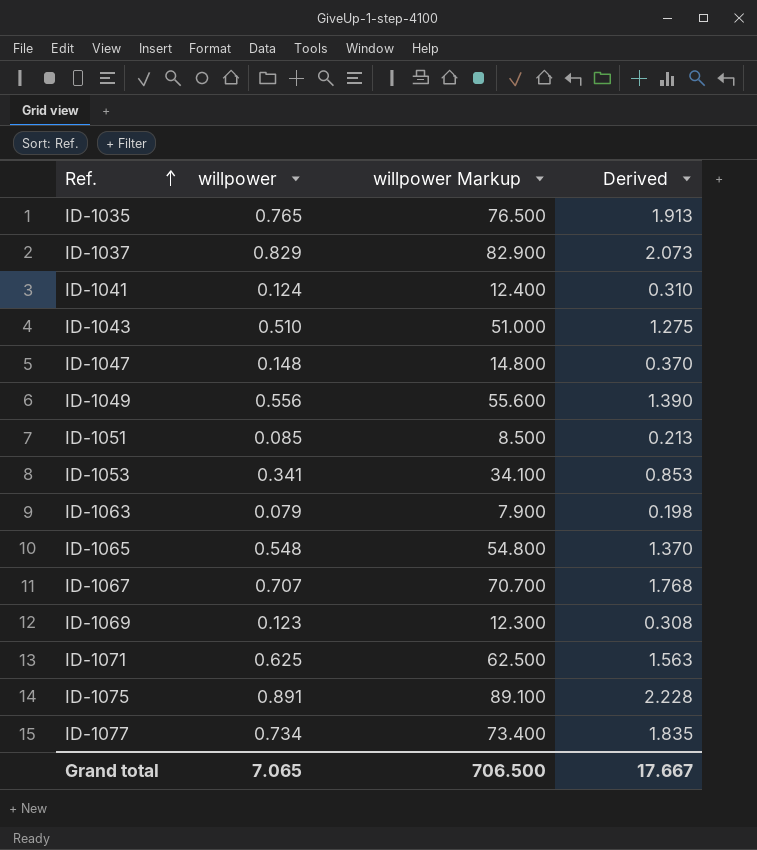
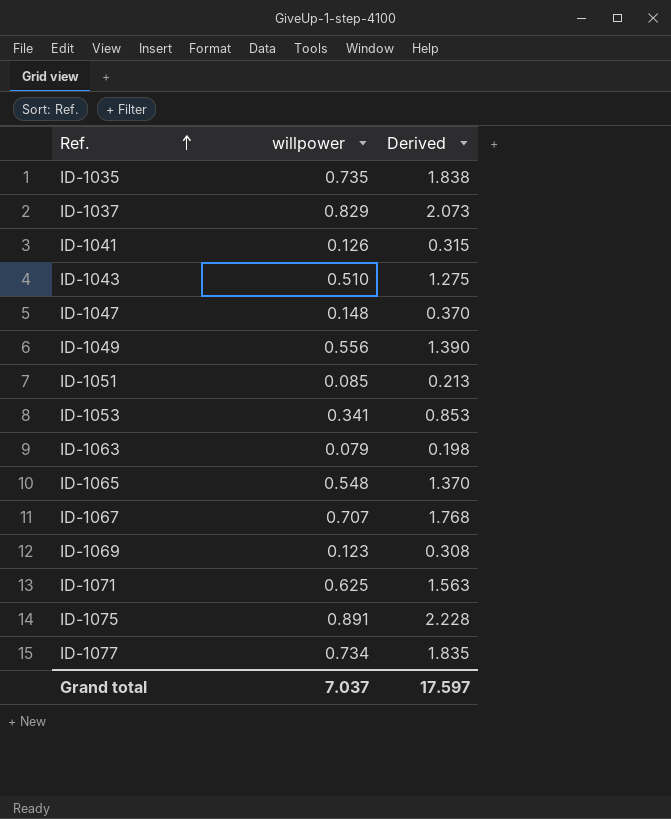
column willpower Markup | formula: [willpower] * 100 -> none
ID-1035 | willpower: 0.765 -> 0.735
ID-1035 | Derived: 1.913 -> 1.838
ID-1041 | willpower: 0.124 -> 0.126
ID-1041 | Derived: 0.310 -> 0.315
Grand total | willpower: 7.065 -> 7.037
Grand total | Derived: 17.667 -> 17.597

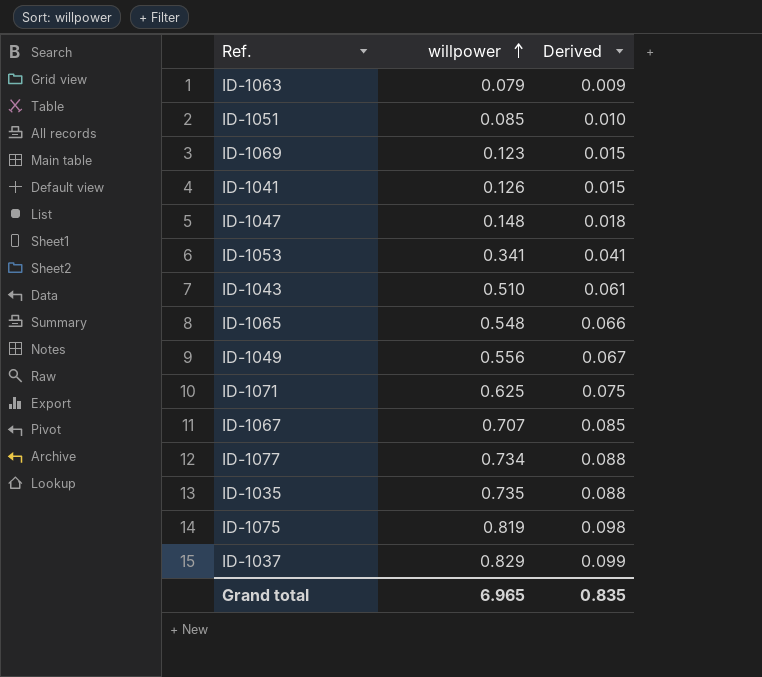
row order: Ref. ascending -> willpower ascending
column Derived | formula: [willpower] * 2.5 -> [willpower] * 0.12
ID-1075 | willpower: 0.891 -> 0.819
Grand total | willpower: 7.037 -> 6.965
Grand total | Derived: 17.597 -> 0.835

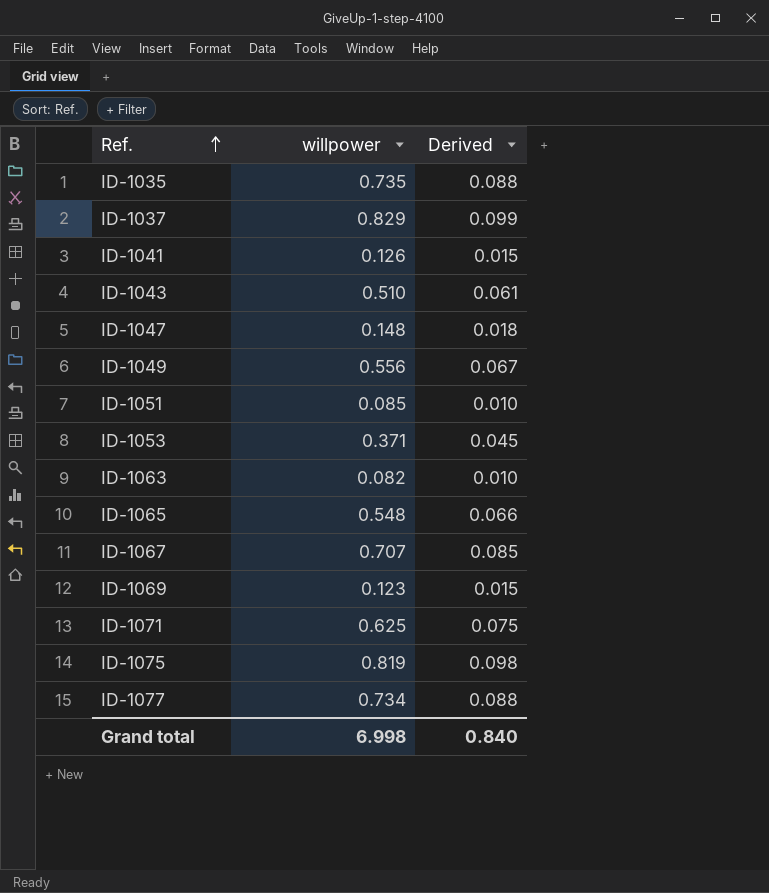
row order: willpower ascending -> Ref. ascending
ID-1053 | willpower: 0.341 -> 0.371
ID-1053 | Derived: 0.041 -> 0.045
ID-1063 | willpower: 0.079 -> 0.082
ID-1063 | Derived: 0.009 -> 0.010
Grand total | willpower: 6.965 -> 6.998
Grand total | Derived: 0.835 -> 0.840

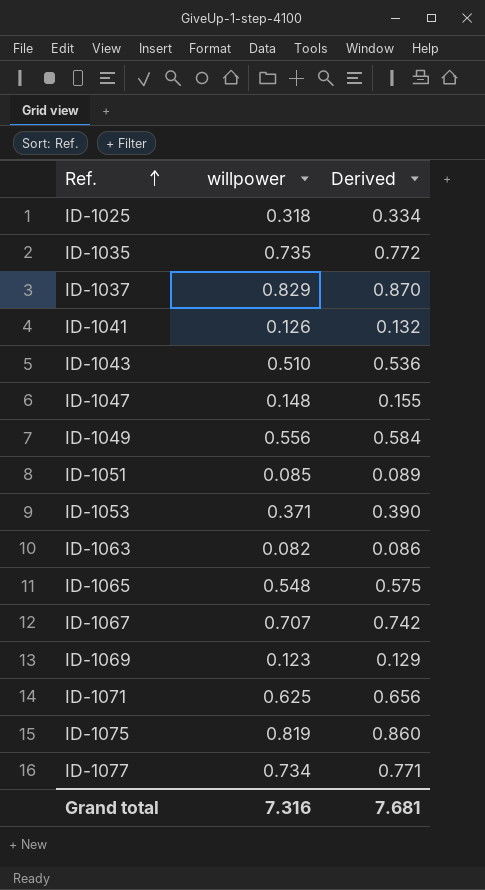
column Derived | formula: [willpower] * 0.12 -> [willpower] * 1.05
row ID-1025: none -> 0.318 | 0.334
Grand total | willpower: 6.998 -> 7.316
Grand total | Derived: 0.840 -> 7.681

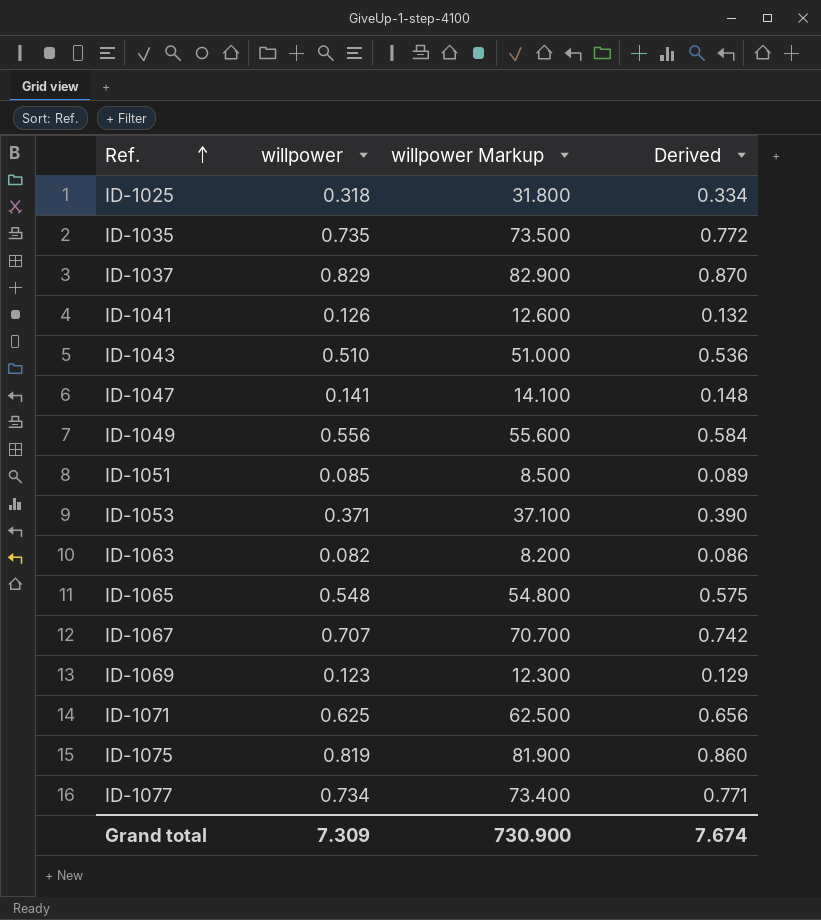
column willpower Markup | formula: none -> [willpower] * 100
ID-1047 | willpower: 0.148 -> 0.141
ID-1047 | Derived: 0.155 -> 0.148
Grand total | willpower: 7.316 -> 7.309
Grand total | Derived: 7.681 -> 7.674

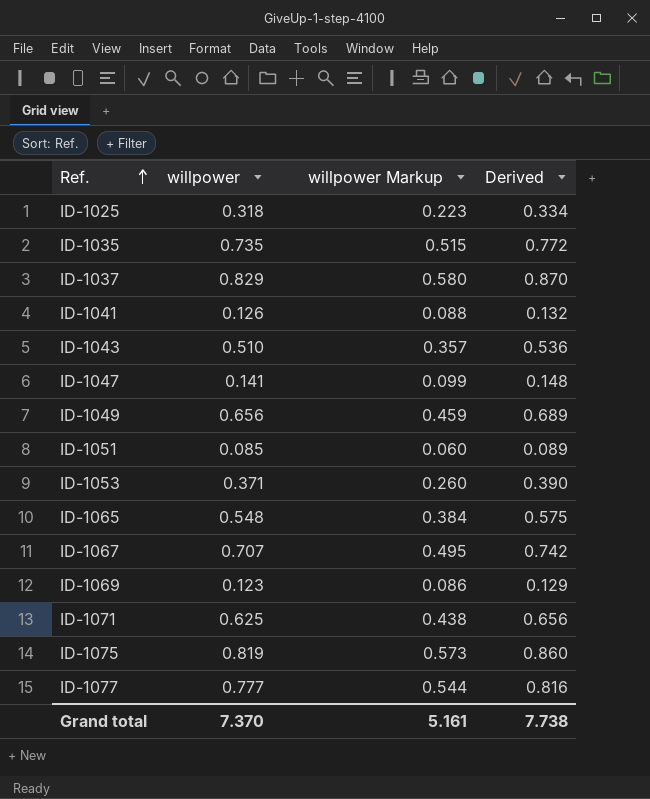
column willpower Markup | formula: [willpower] * 100 -> [willpower] * 0.7
row ID-1063: 0.082 | 8.200 | 0.086 -> none
ID-1049 | willpower: 0.556 -> 0.656
ID-1049 | Derived: 0.584 -> 0.689
ID-1077 | willpower: 0.734 -> 0.777
ID-1077 | Derived: 0.771 -> 0.816
Grand total | willpower: 7.309 -> 7.370
Grand total | willpower Markup: 730.900 -> 5.161
Grand total | Derived: 7.674 -> 7.738

